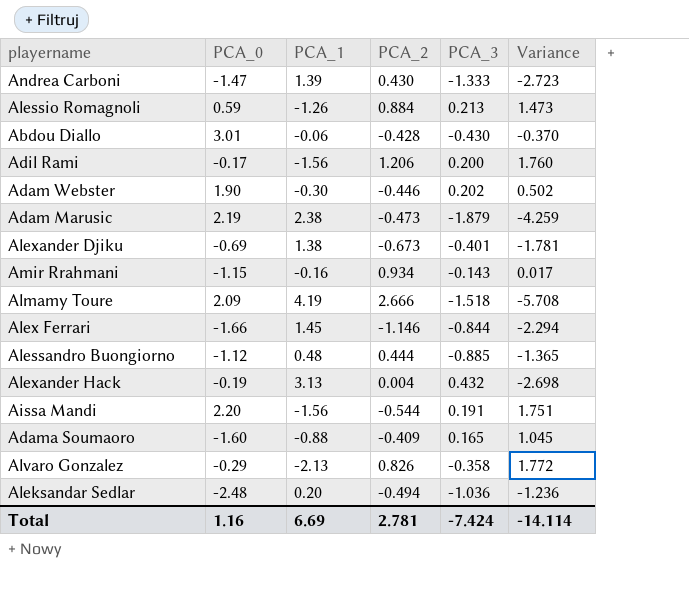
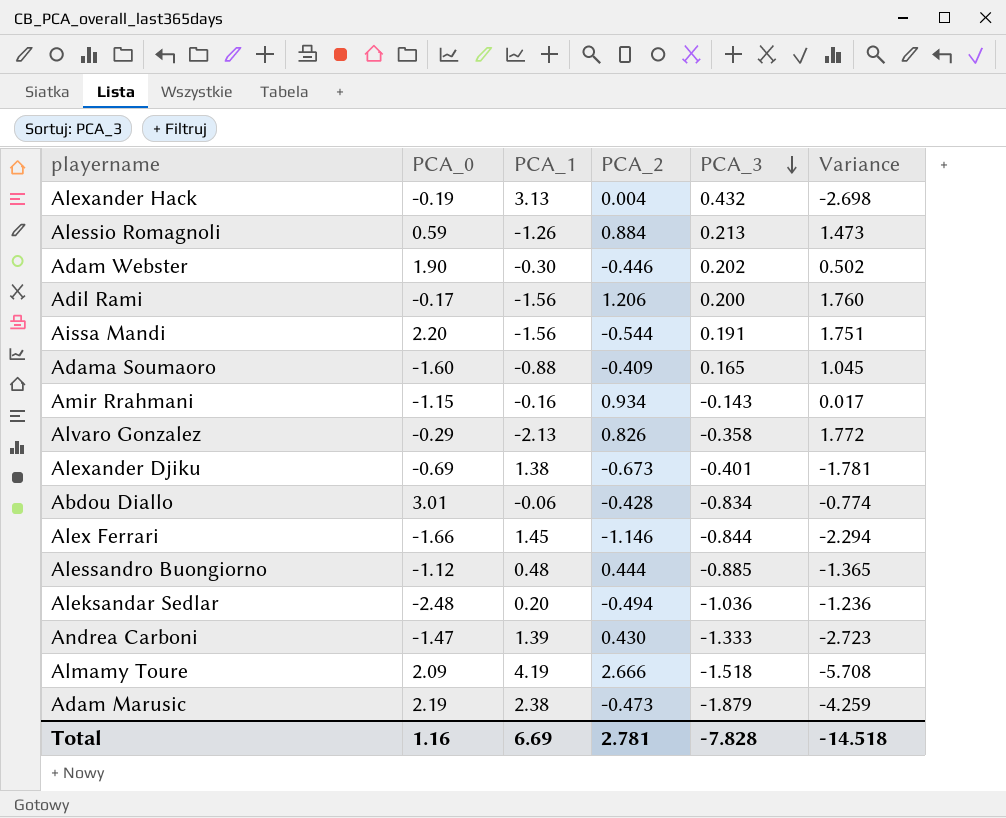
row order: none -> PCA_3 descending
Abdou Diallo | PCA_3: -0.430 -> -0.834
Abdou Diallo | Variance: -0.370 -> -0.774
Total | PCA_3: -7.424 -> -7.828
Total | Variance: -14.114 -> -14.518

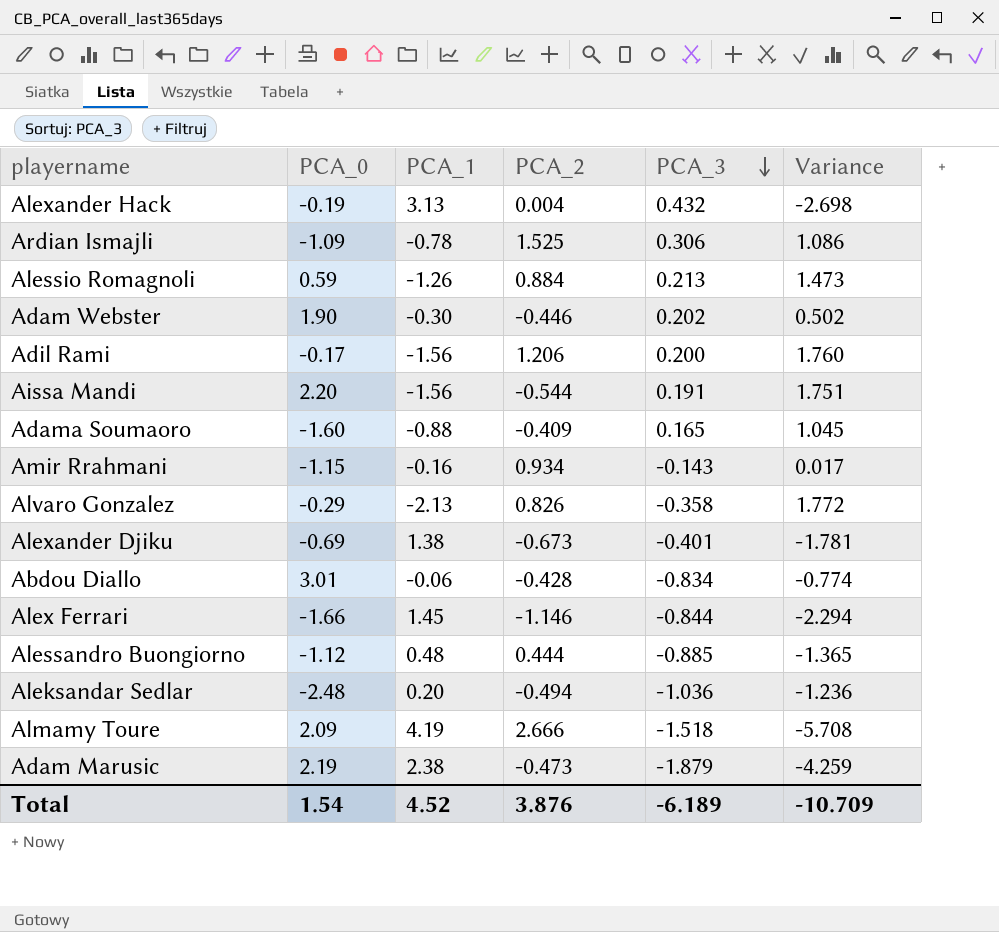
row Andrea Carboni: -1.47 | 1.39 | 0.430 | -1.333 | -2.723 -> none
row Ardian Ismajli: none -> -1.09 | -0.78 | 1.525 | 0.306 | 1.086
Total | PCA_0: 1.16 -> 1.54
Total | PCA_1: 6.69 -> 4.52
Total | PCA_2: 2.781 -> 3.876
Total | PCA_3: -7.828 -> -6.189
Total | Variance: -14.518 -> -10.709

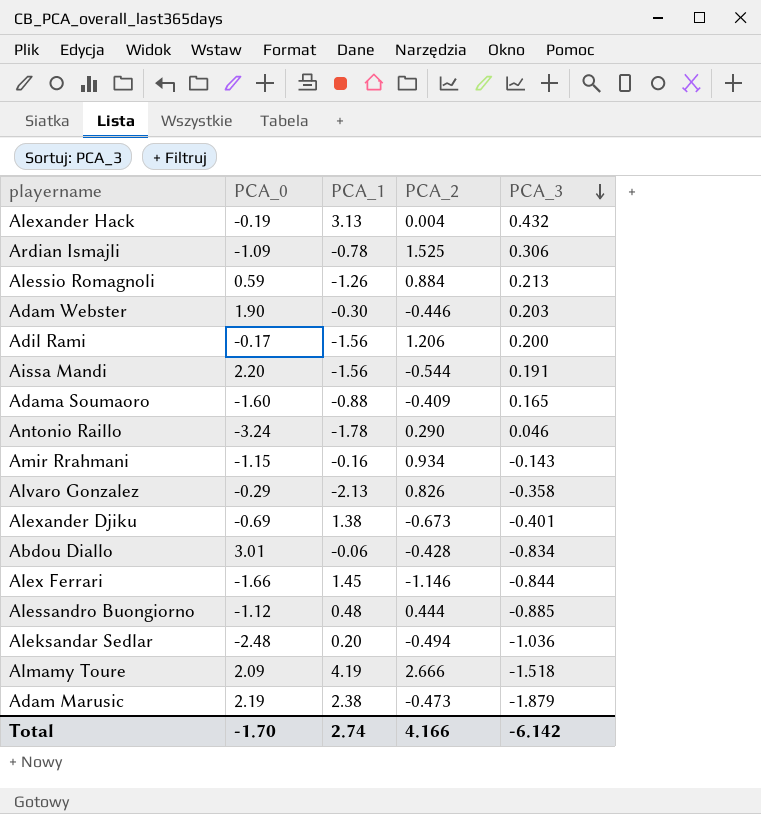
column Variance | formula: [PCA_3] - [PCA_1] -> none
Adam Webster | PCA_3: 0.202 -> 0.203
row Antonio Raillo: none -> -3.24 | -1.78 | 0.290 | 0.046
Total | PCA_0: 1.54 -> -1.70
Total | PCA_1: 4.52 -> 2.74
Total | PCA_2: 3.876 -> 4.166
Total | PCA_3: -6.189 -> -6.142

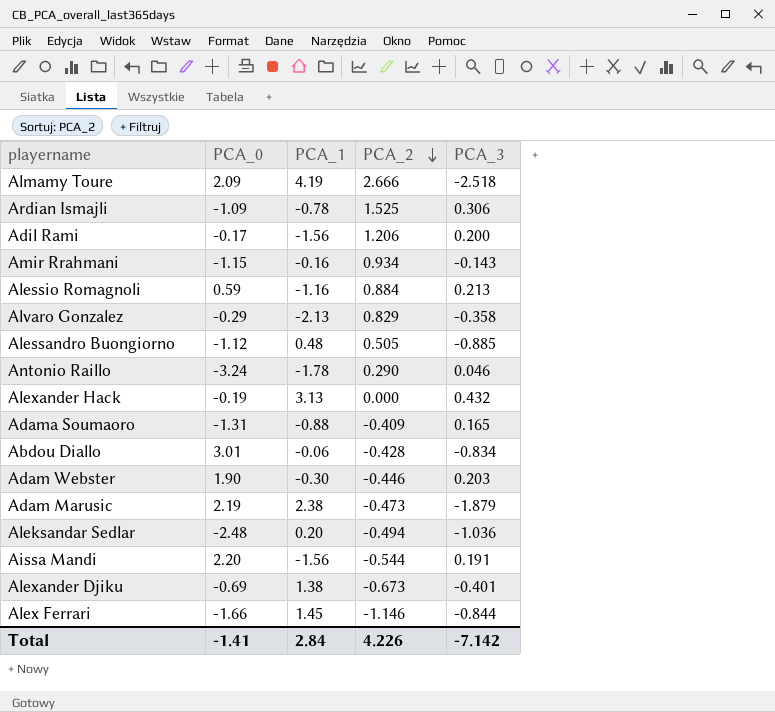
row order: PCA_3 descending -> PCA_2 descending
Almamy Toure | PCA_3: -1.518 -> -2.518
Alessio Romagnoli | PCA_1: -1.26 -> -1.16
Alvaro Gonzalez | PCA_2: 0.826 -> 0.829
Alessandro Buongiorno | PCA_2: 0.444 -> 0.505
Alexander Hack | PCA_2: 0.004 -> 0.000
Adama Soumaoro | PCA_0: -1.60 -> -1.31
Total | PCA_0: -1.70 -> -1.41
Total | PCA_1: 2.74 -> 2.84
Total | PCA_2: 4.166 -> 4.226
Total | PCA_3: -6.142 -> -7.142

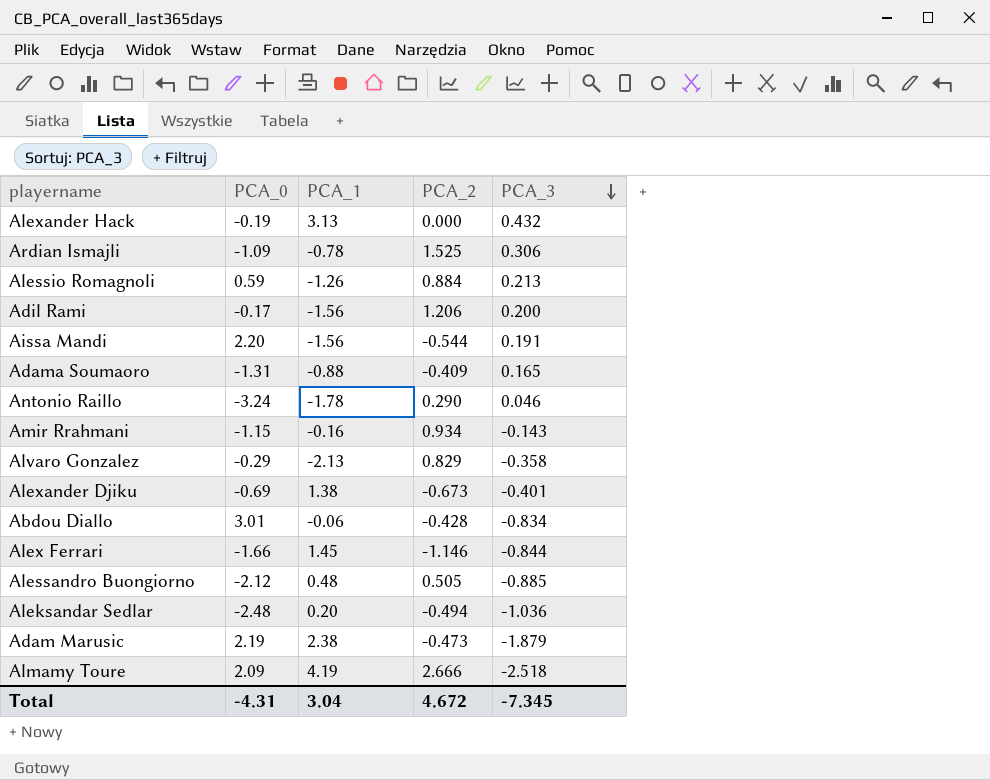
row order: PCA_2 descending -> PCA_3 descending
row Adam Webster: 1.90 | -0.30 | -0.446 | 0.203 -> none
Alessio Romagnoli | PCA_1: -1.16 -> -1.26
Alessandro Buongiorno | PCA_0: -1.12 -> -2.12
Total | PCA_0: -1.41 -> -4.31
Total | PCA_1: 2.84 -> 3.04
Total | PCA_2: 4.226 -> 4.672
Total | PCA_3: -7.142 -> -7.345

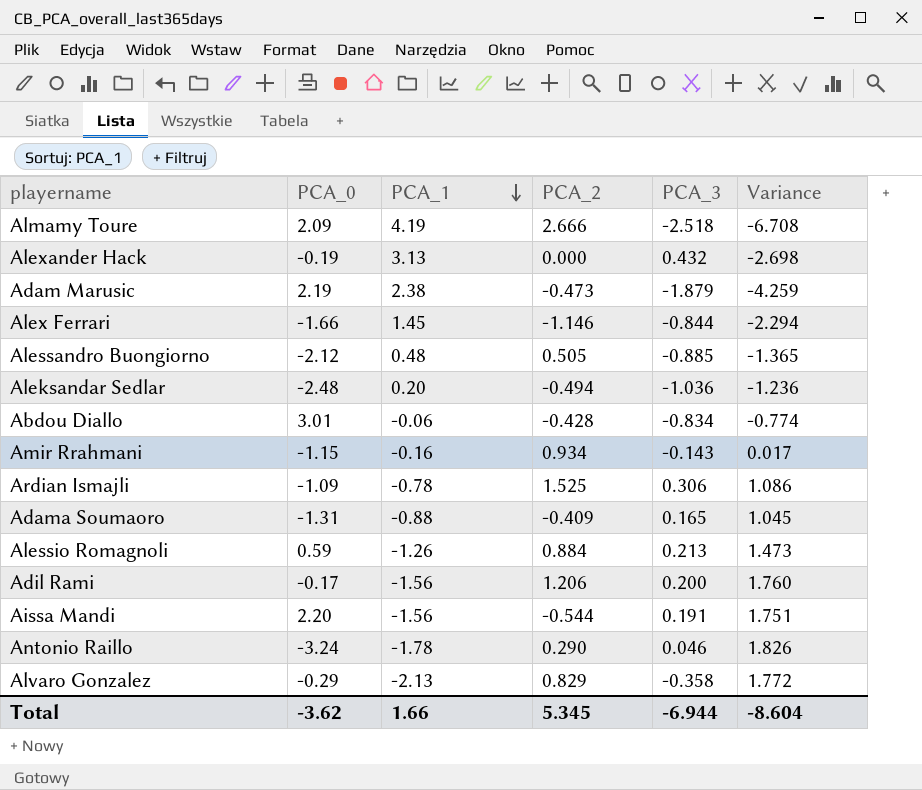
row order: PCA_3 descending -> PCA_1 descending
column Variance | formula: none -> [PCA_3] - [PCA_1]
row Alexander Djiku: -0.69 | 1.38 | -0.673 | -0.401 -> none
Total | PCA_0: -4.31 -> -3.62
Total | PCA_1: 3.04 -> 1.66
Total | PCA_2: 4.672 -> 5.345
Total | PCA_3: -7.345 -> -6.944

